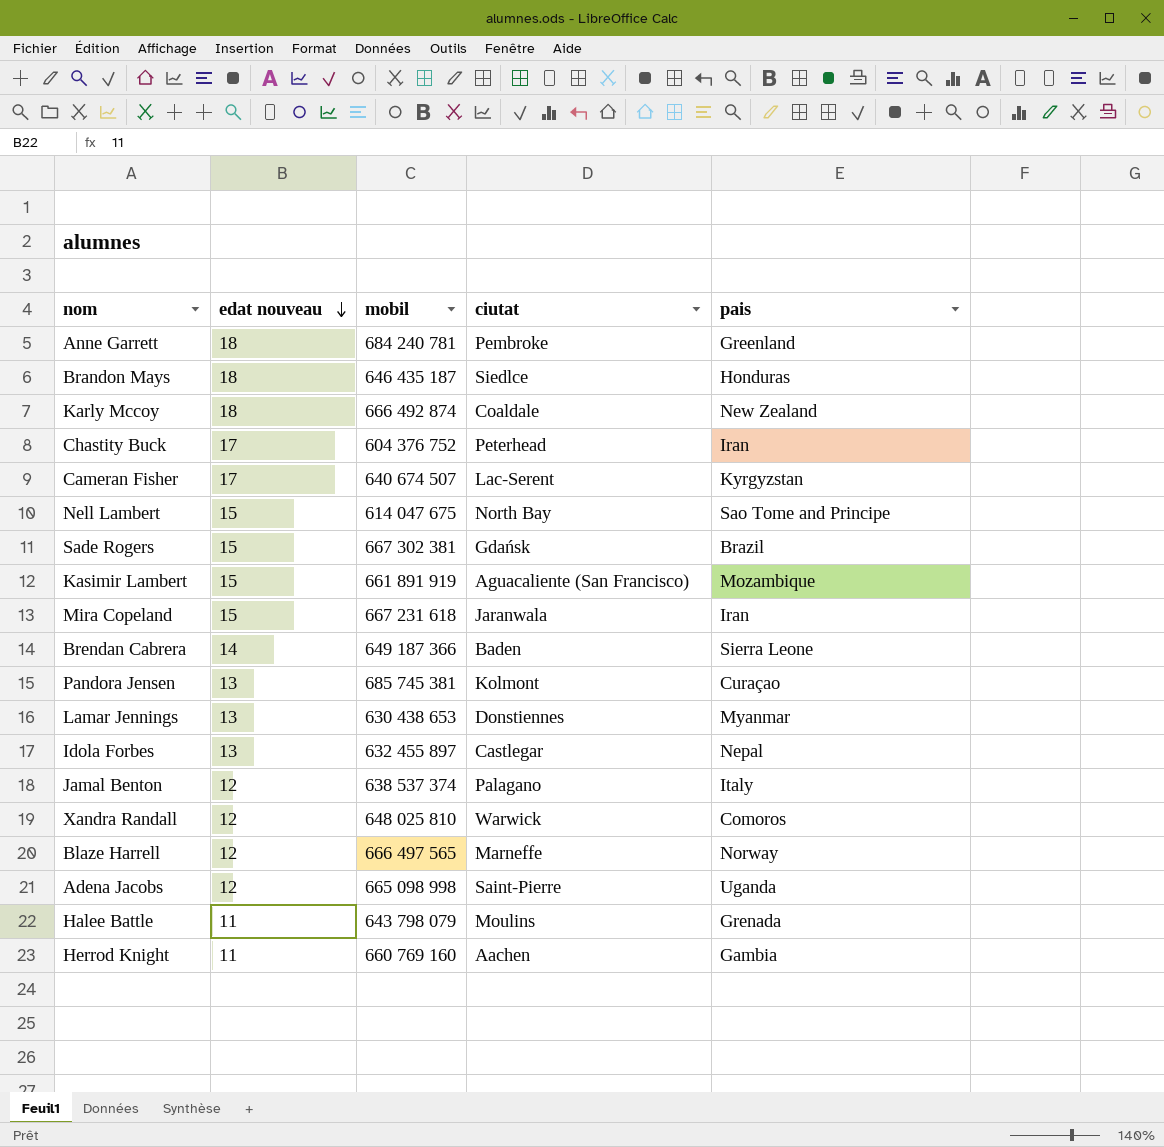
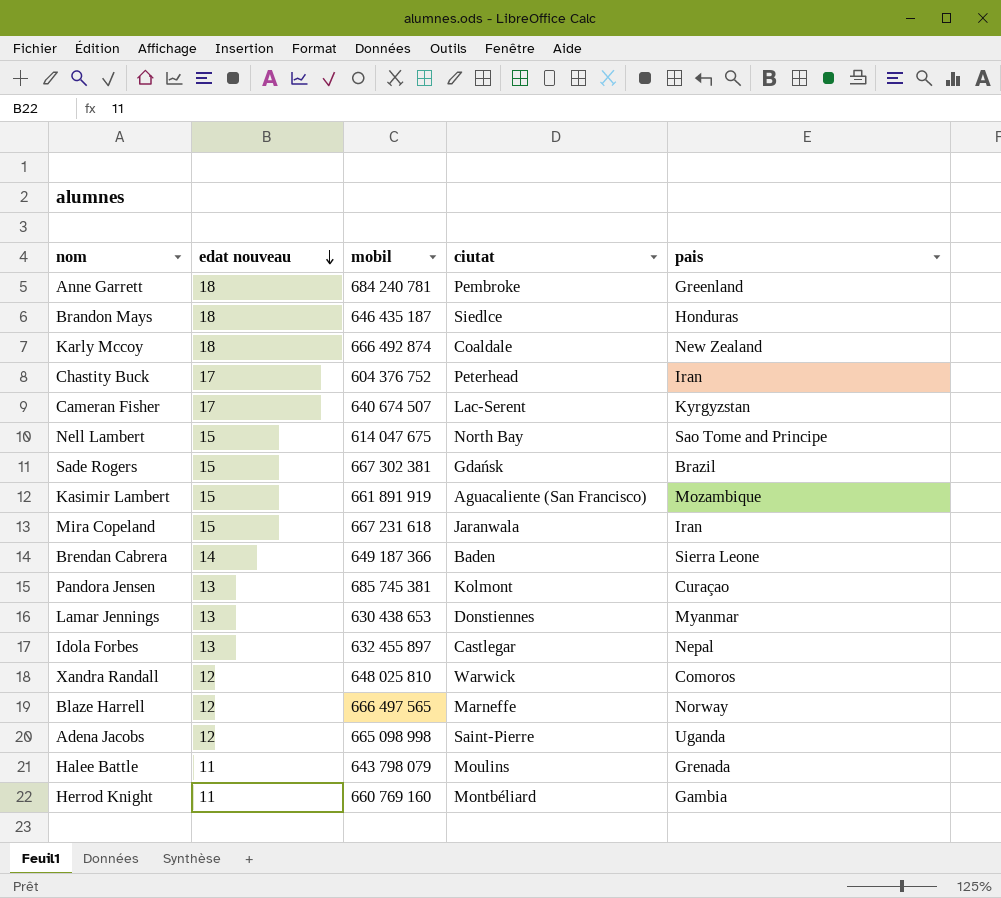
row Jamal Benton: 12 | 638 537 374 | Palagano | Italy -> none
Herrod Knight | ciutat: Aachen -> Montbéliard

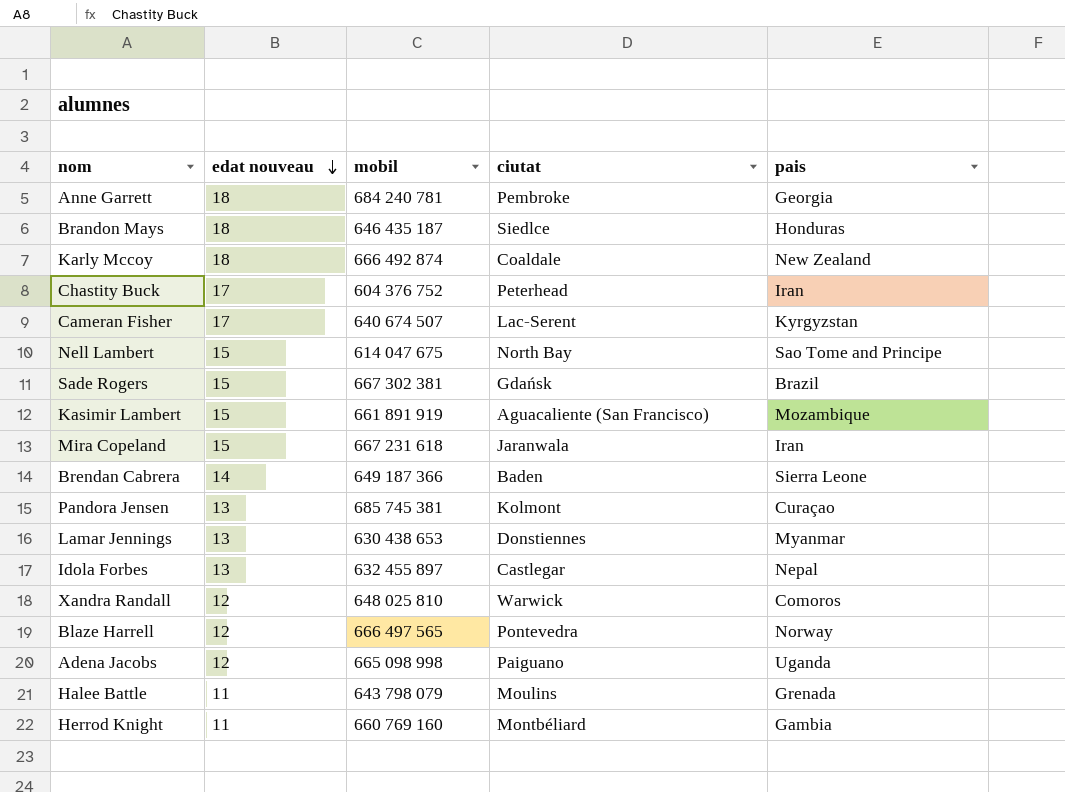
Anne Garrett | pais: Greenland -> Georgia
Blaze Harrell | ciutat: Marneffe -> Pontevedra
Adena Jacobs | ciutat: Saint-Pierre -> Paiguano

